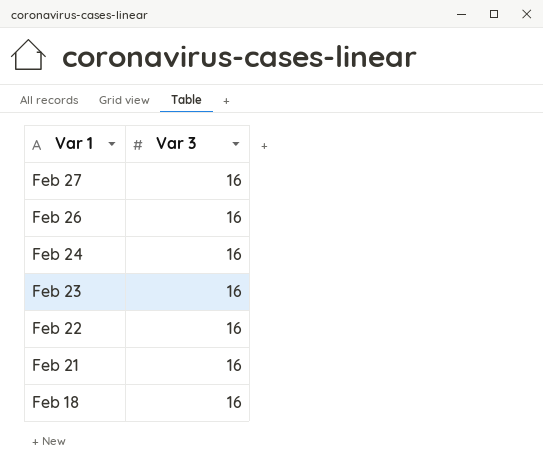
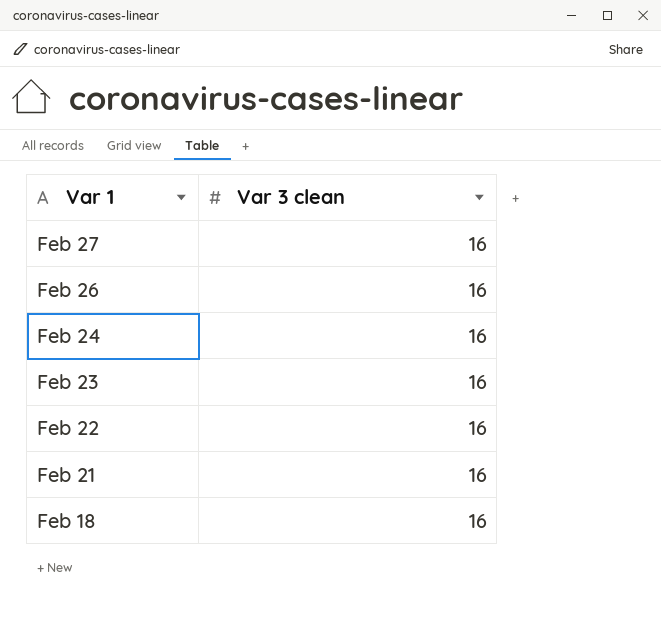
column name: Var 3 -> Var 3 clean

